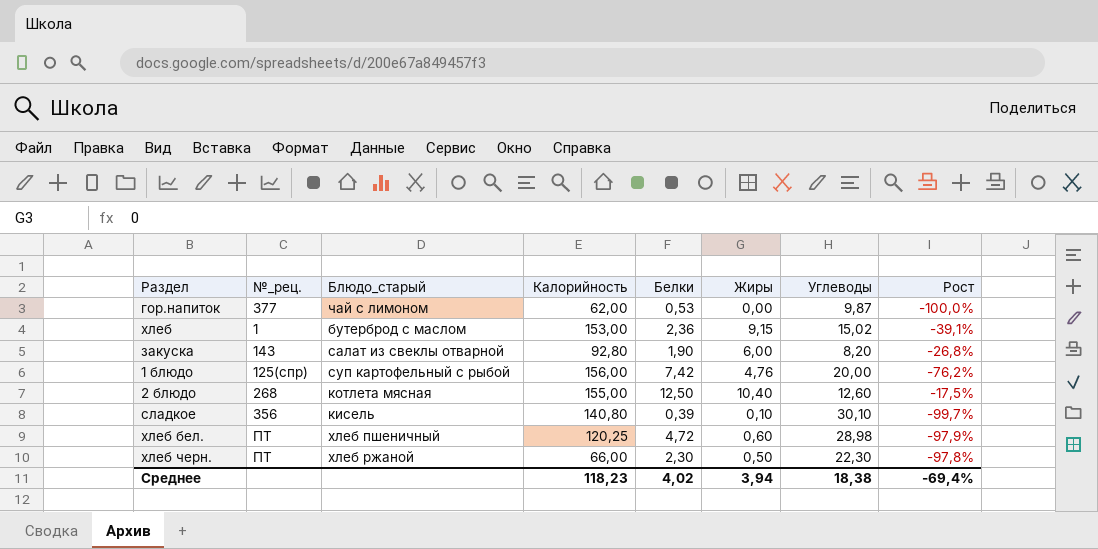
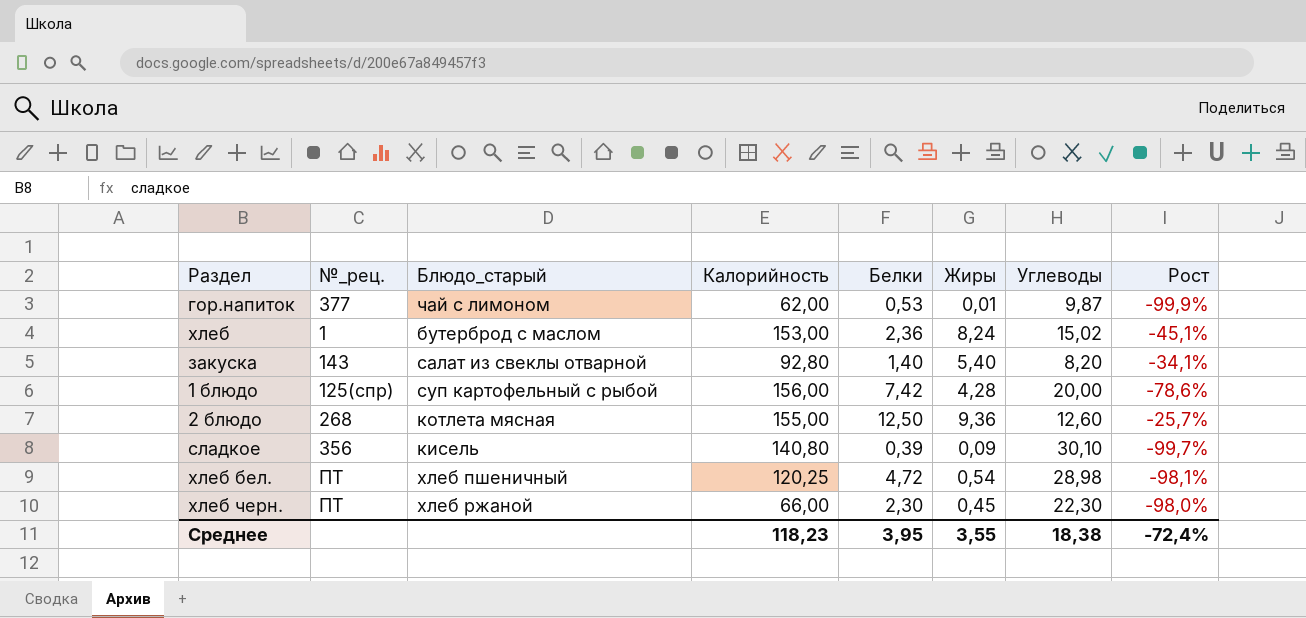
гор.напиток | Жиры: 0,00 -> 0,01
гор.напиток | Рост: -100,0% -> -99,9%
хлеб | Жиры: 9,15 -> 8,24
хлеб | Рост: -39,1% -> -45,1%
закуска | Белки: 1,90 -> 1,40
закуска | Жиры: 6,00 -> 5,40
закуска | Рост: -26,8% -> -34,1%
1 блюдо | Жиры: 4,76 -> 4,28
1 блюдо | Рост: -76,2% -> -78,6%
2 блюдо | Жиры: 10,40 -> 9,36
2 блюдо | Рост: -17,5% -> -25,7%
сладкое | Жиры: 0,10 -> 0,09
хлеб бел. | Жиры: 0,60 -> 0,54
хлеб бел. | Рост: -97,9% -> -98,1%
хлеб черн. | Жиры: 0,50 -> 0,45
хлеб черн. | Рост: -97,8% -> -98,0%
Среднее | Белки: 4,02 -> 3,95
Среднее | Жиры: 3,94 -> 3,55
Среднее | Рост: -69,4% -> -72,4%

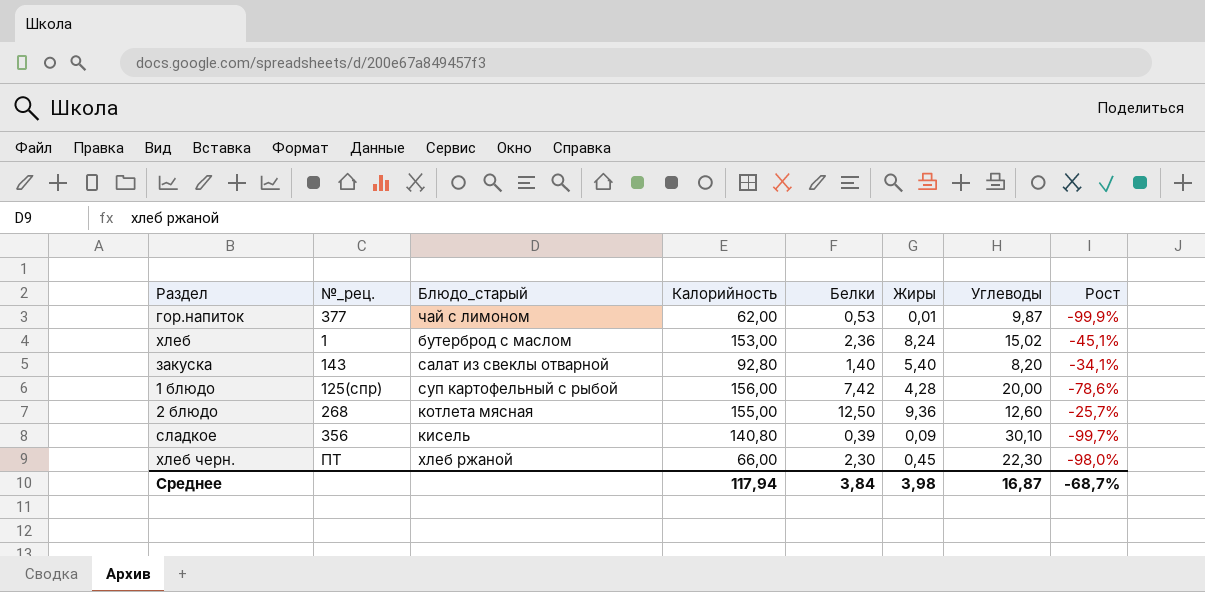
row хлеб бел.: ПТ | хлеб пшеничный | 120,25 | 4,72 | 0,54 | 28,98 | -98,1% -> none
Среднее | Калорийность: 118,23 -> 117,94
Среднее | Белки: 3,95 -> 3,84
Среднее | Жиры: 3,55 -> 3,98
Среднее | Углеводы: 18,38 -> 16,87
Среднее | Рост: -72,4% -> -68,7%

